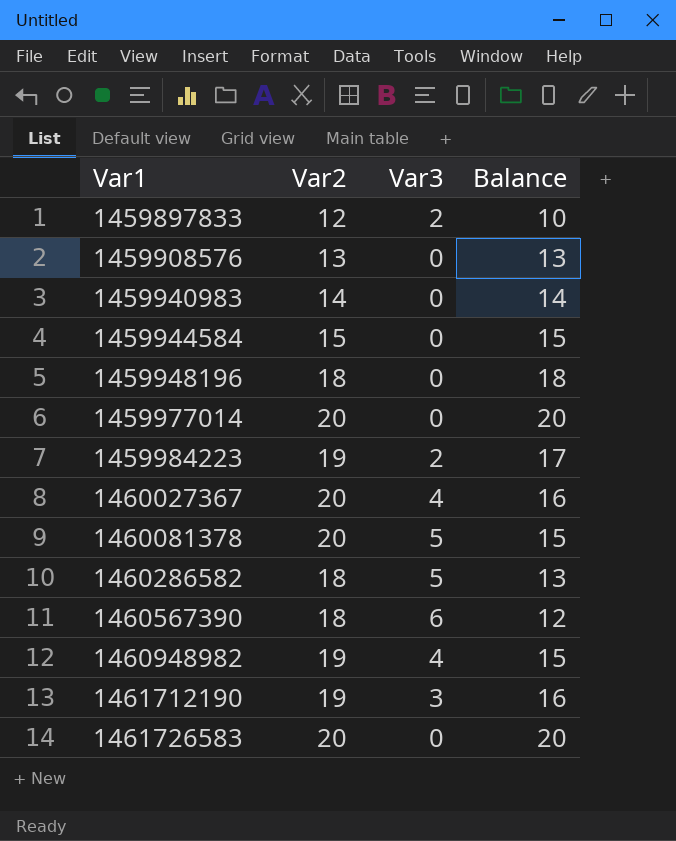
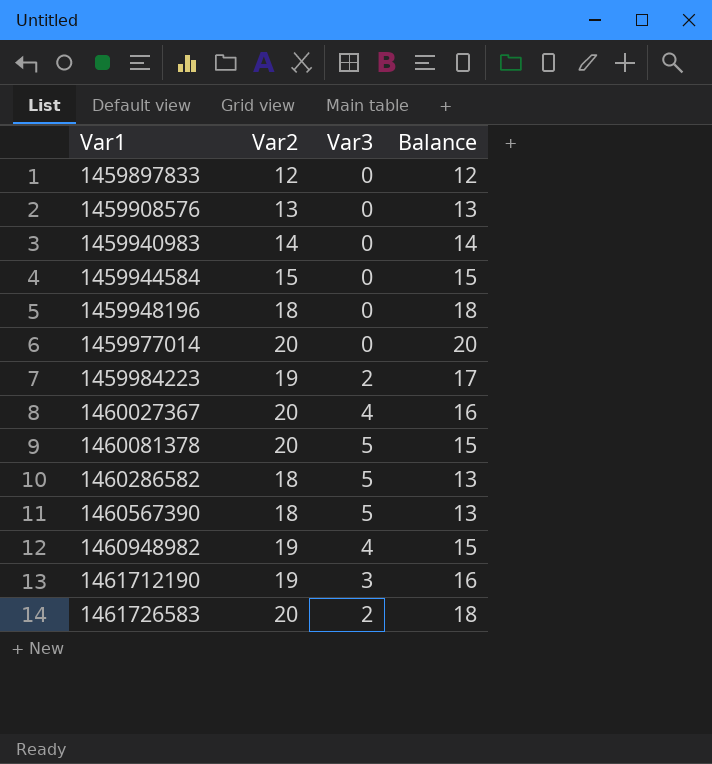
1459897833 | Var3: 2 -> 0
1459897833 | Balance: 10 -> 12
1460567390 | Var3: 6 -> 5
1460567390 | Balance: 12 -> 13
1461726583 | Var3: 0 -> 2
1461726583 | Balance: 20 -> 18

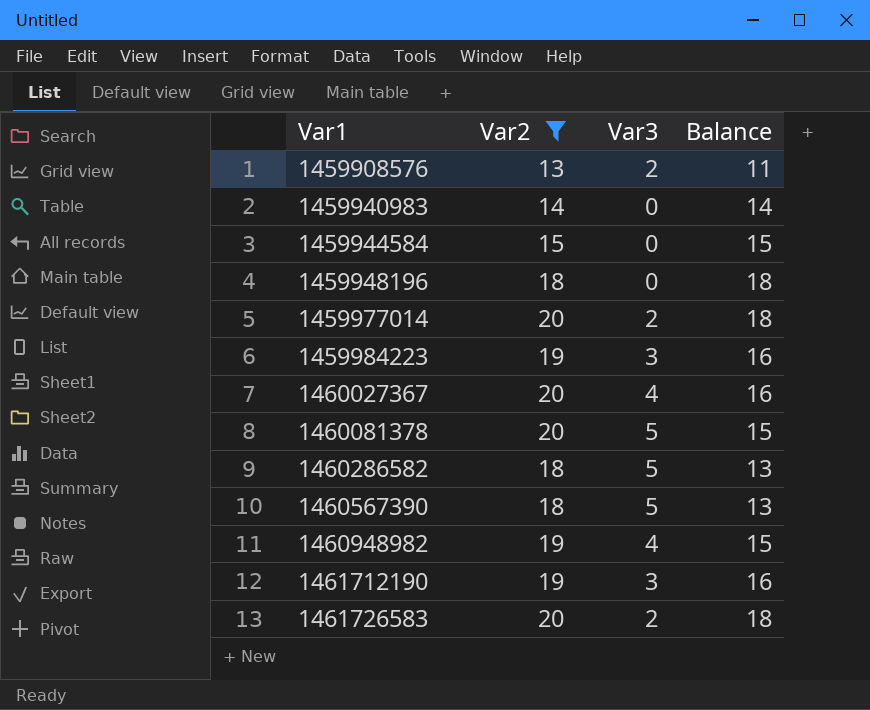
filter: none -> Var2 != 12
1459908576 | Var3: 0 -> 2
1459908576 | Balance: 13 -> 11
1459977014 | Var3: 0 -> 2
1459977014 | Balance: 20 -> 18
1459984223 | Var3: 2 -> 3
1459984223 | Balance: 17 -> 16

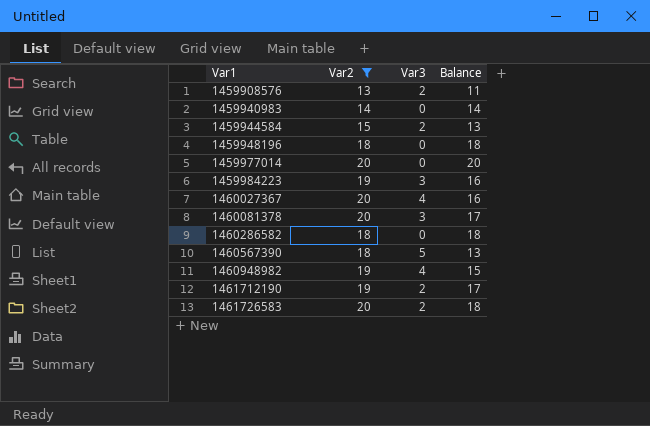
1459944584 | Var3: 0 -> 2
1459944584 | Balance: 15 -> 13
1459977014 | Var3: 2 -> 0
1459977014 | Balance: 18 -> 20
1460081378 | Var3: 5 -> 3
1460081378 | Balance: 15 -> 17
1460286582 | Var3: 5 -> 0
1460286582 | Balance: 13 -> 18
1461712190 | Var3: 3 -> 2
1461712190 | Balance: 16 -> 17

